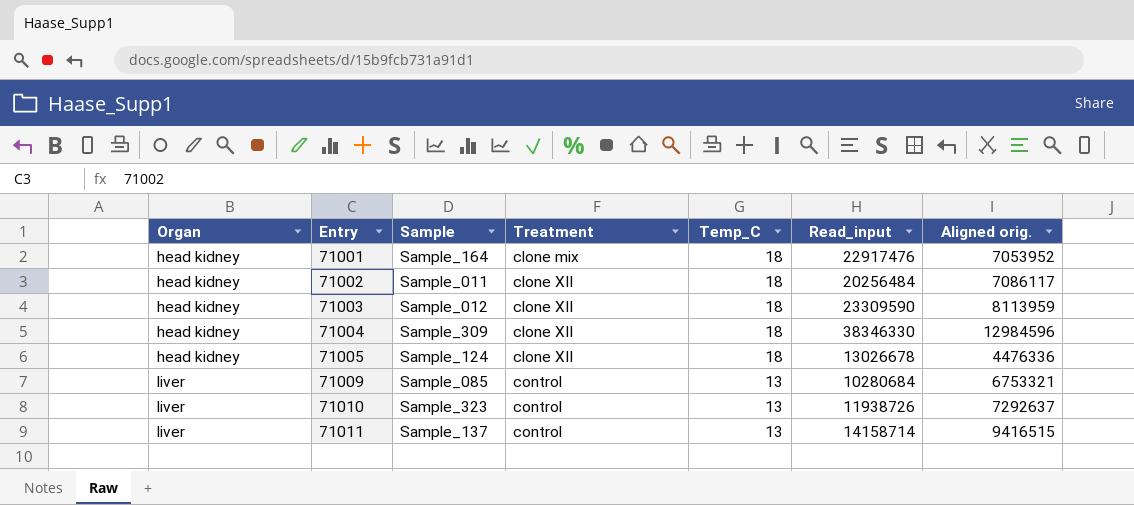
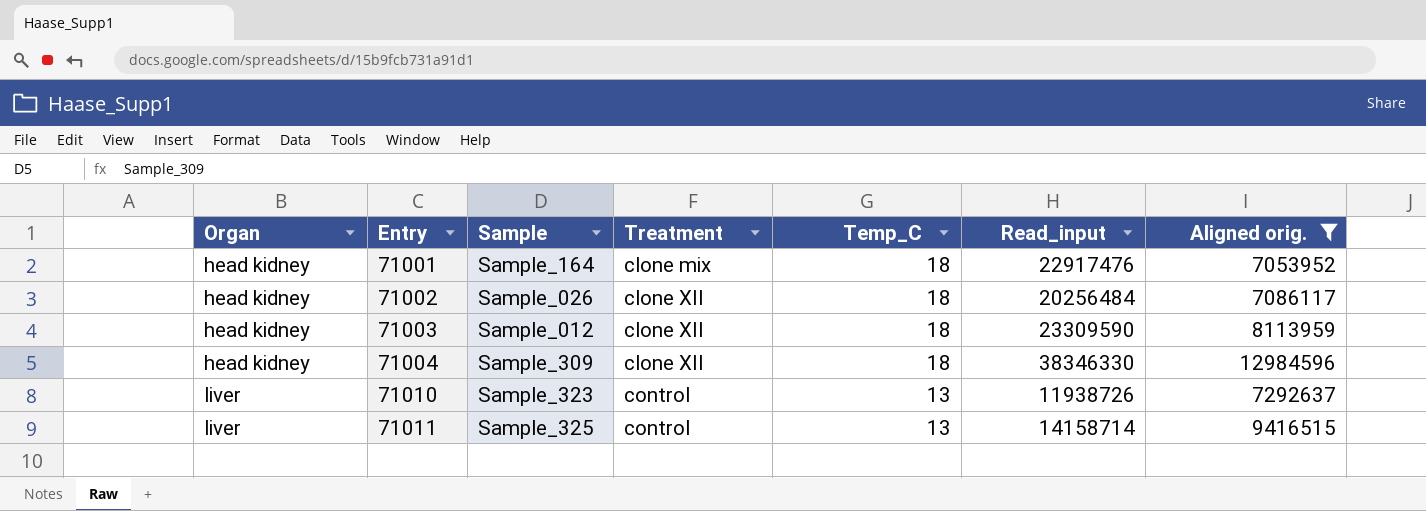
filter: none -> Aligned orig. >= 7053952
71002 | Sample: Sample_011 -> Sample_026
71011 | Sample: Sample_137 -> Sample_325

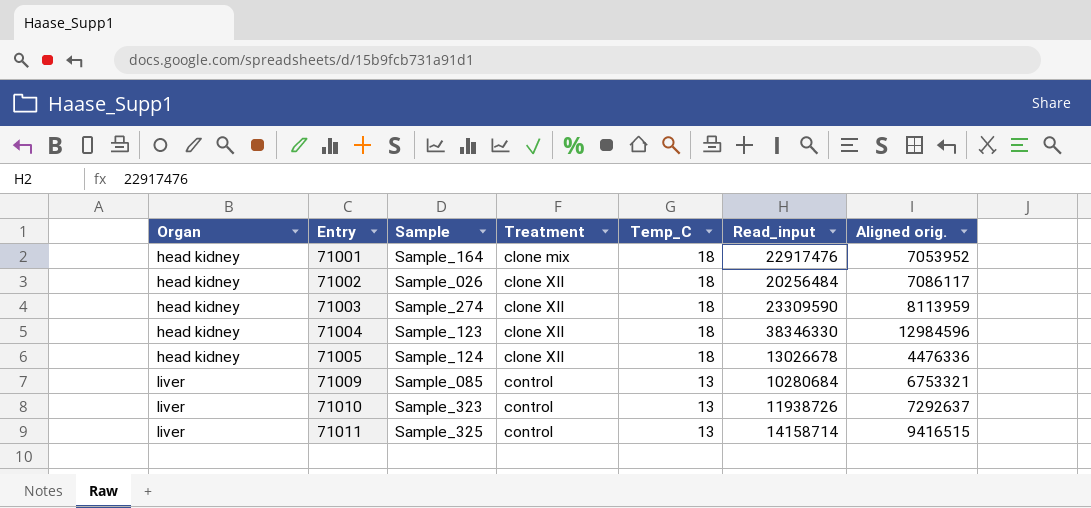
filter: Aligned orig. >= 7053952 -> none
71003 | Sample: Sample_012 -> Sample_274
71004 | Sample: Sample_309 -> Sample_123

